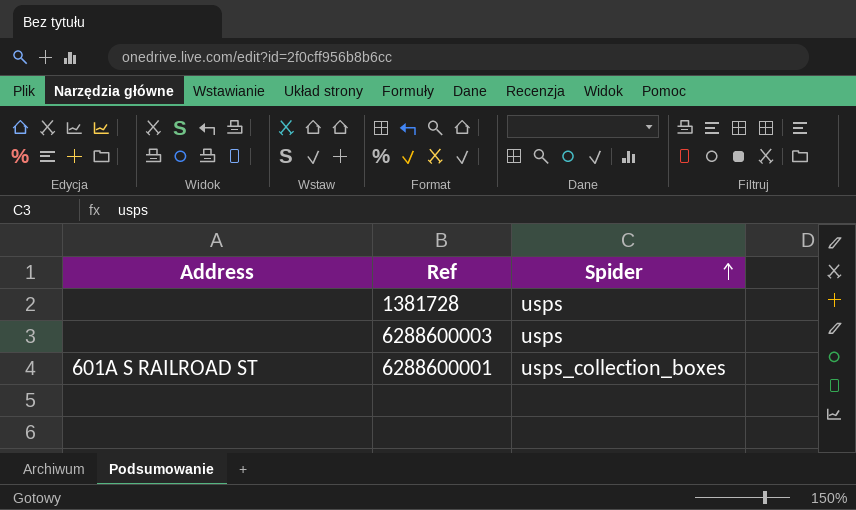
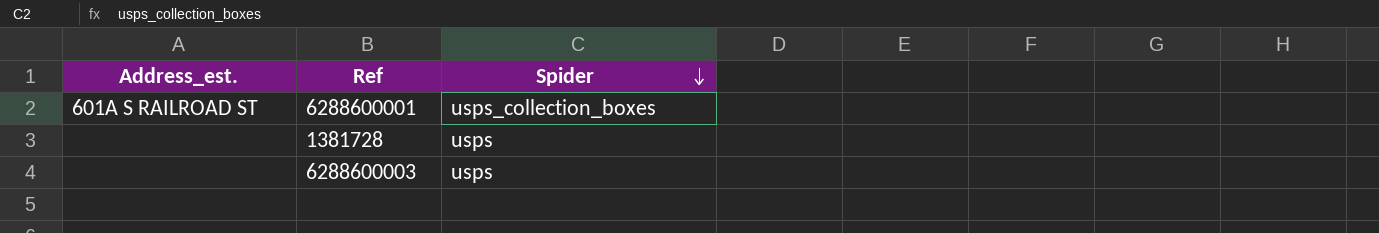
row order: Spider ascending -> Spider descending
column name: Address -> Address_est.

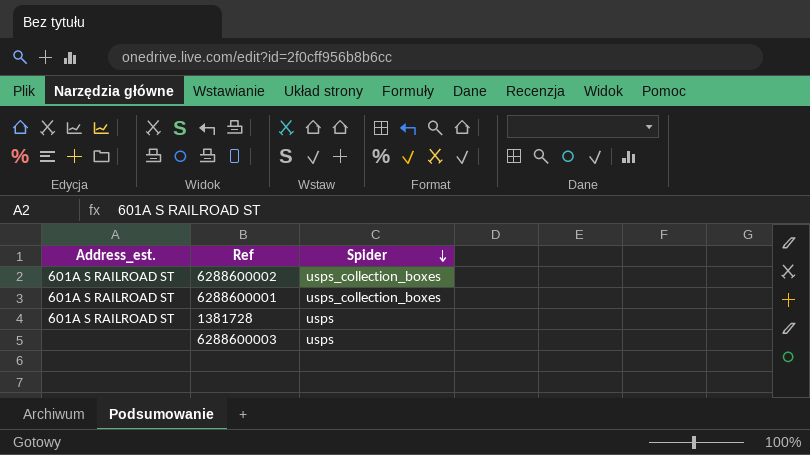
row 6288600002: none -> 601A S RAILROAD ST | usps_collection_boxes
1381728 | Address_est.: none -> 601A S RAILROAD ST

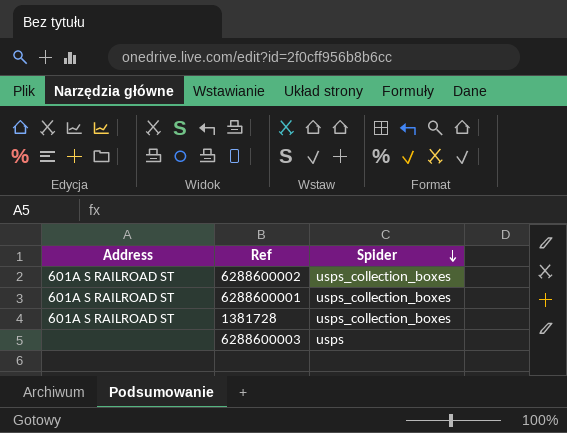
column name: Address_est. -> Address
1381728 | Spider: usps -> usps_collection_boxes

